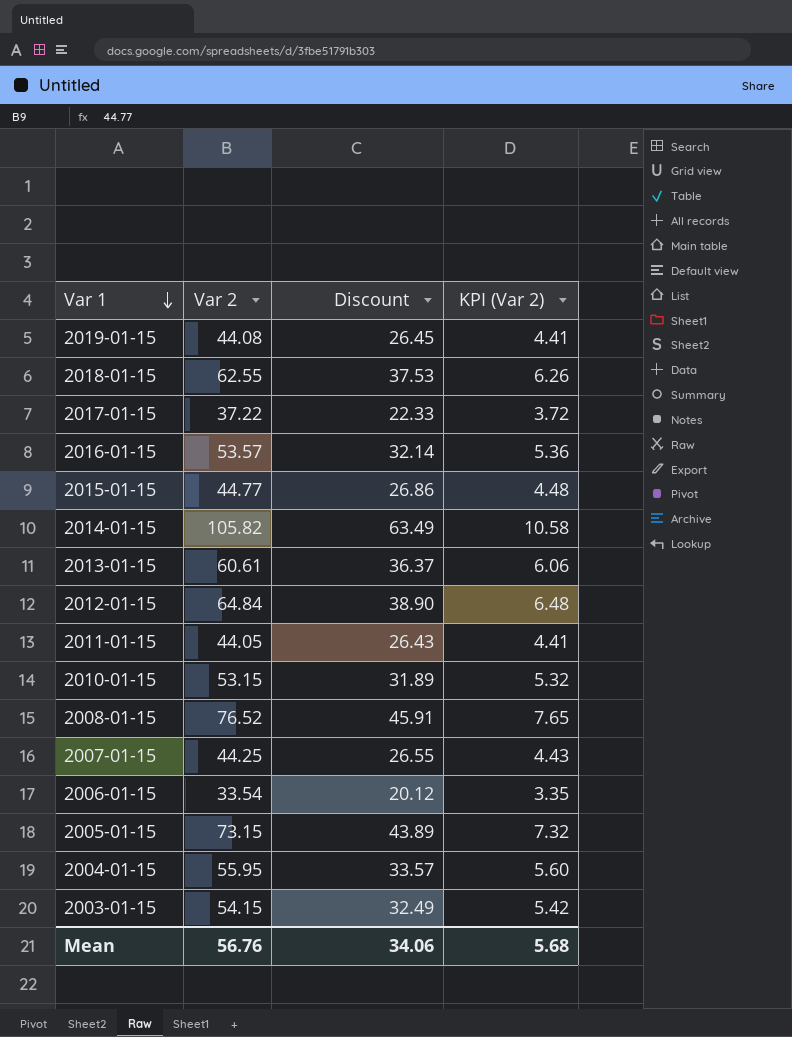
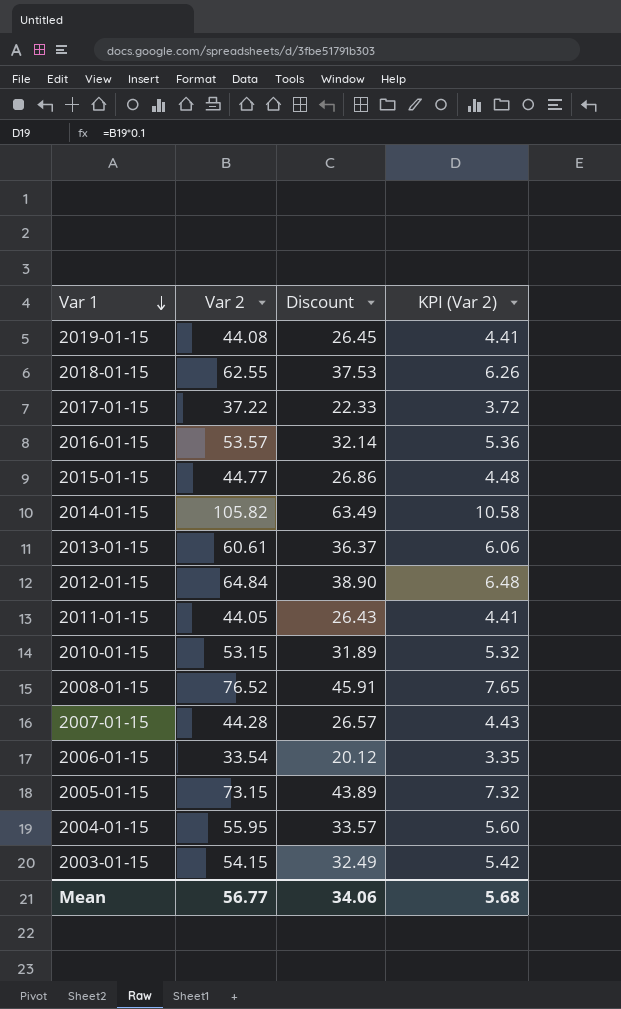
2007-01-15 | Var 2: 44.25 -> 44.28
2007-01-15 | Discount: 26.55 -> 26.57
Mean | Var 2: 56.76 -> 56.77

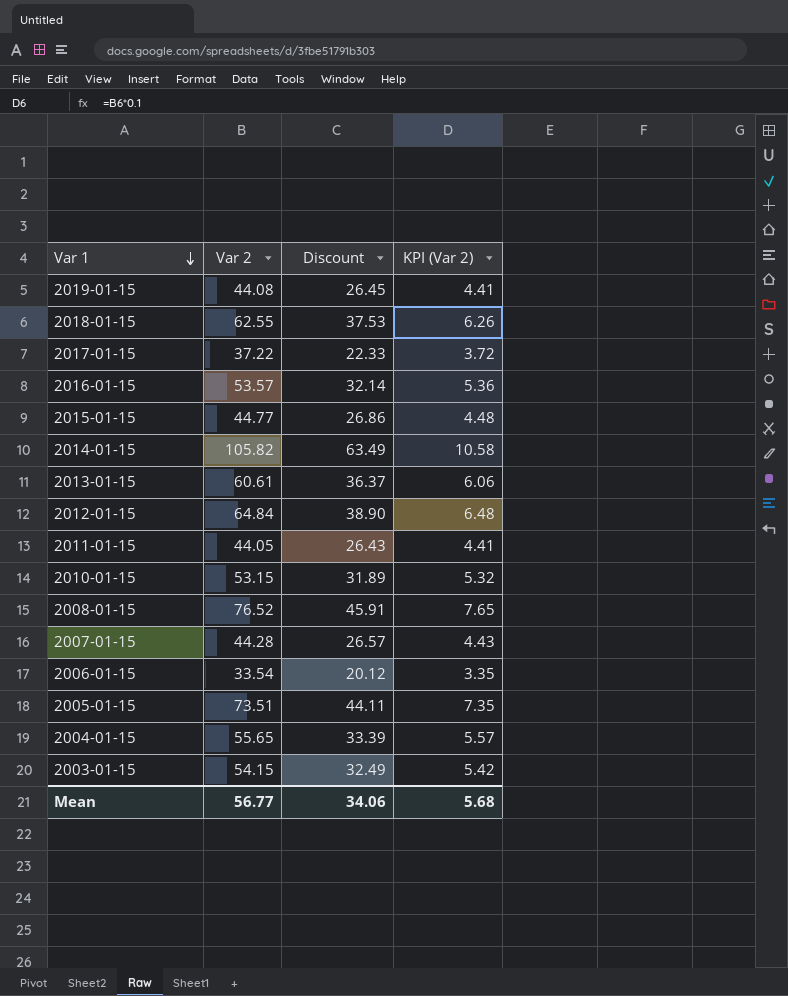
2005-01-15 | Var 2: 73.15 -> 73.51
2005-01-15 | Discount: 43.89 -> 44.11
2005-01-15 | KPI (Var 2): 7.32 -> 7.35
2004-01-15 | Var 2: 55.95 -> 55.65
2004-01-15 | Discount: 33.57 -> 33.39
2004-01-15 | KPI (Var 2): 5.60 -> 5.57

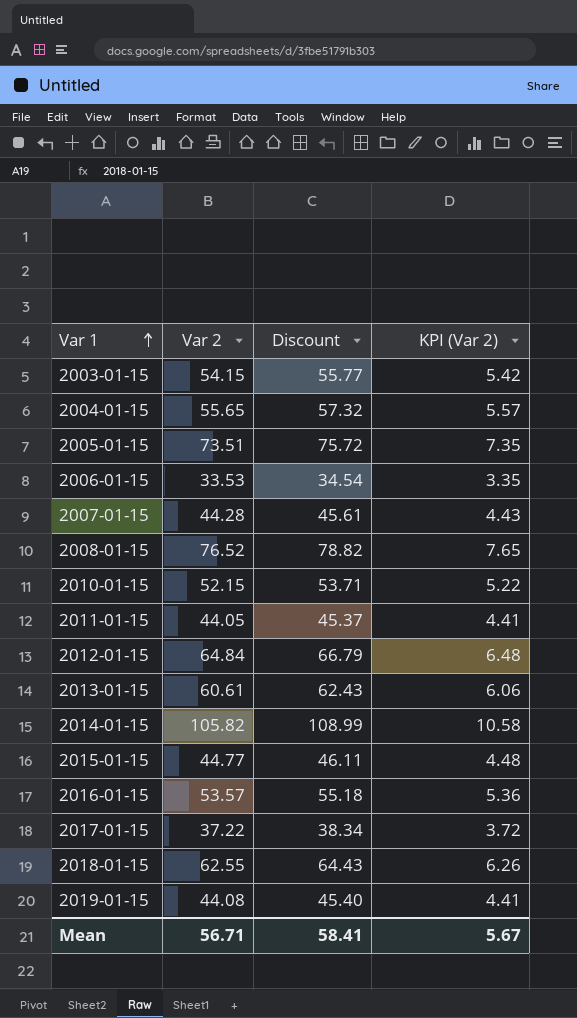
row order: Var 1 descending -> Var 1 ascending
column Discount | formula: [Var 2] * 0.6 -> [Var 2] * 1.03
2006-01-15 | Var 2: 33.54 -> 33.53
2010-01-15 | Var 2: 53.15 -> 52.15
2010-01-15 | KPI (Var 2): 5.32 -> 5.22
Mean | Var 2: 56.77 -> 56.71
Mean | Discount: 34.06 -> 58.41
Mean | KPI (Var 2): 5.68 -> 5.67

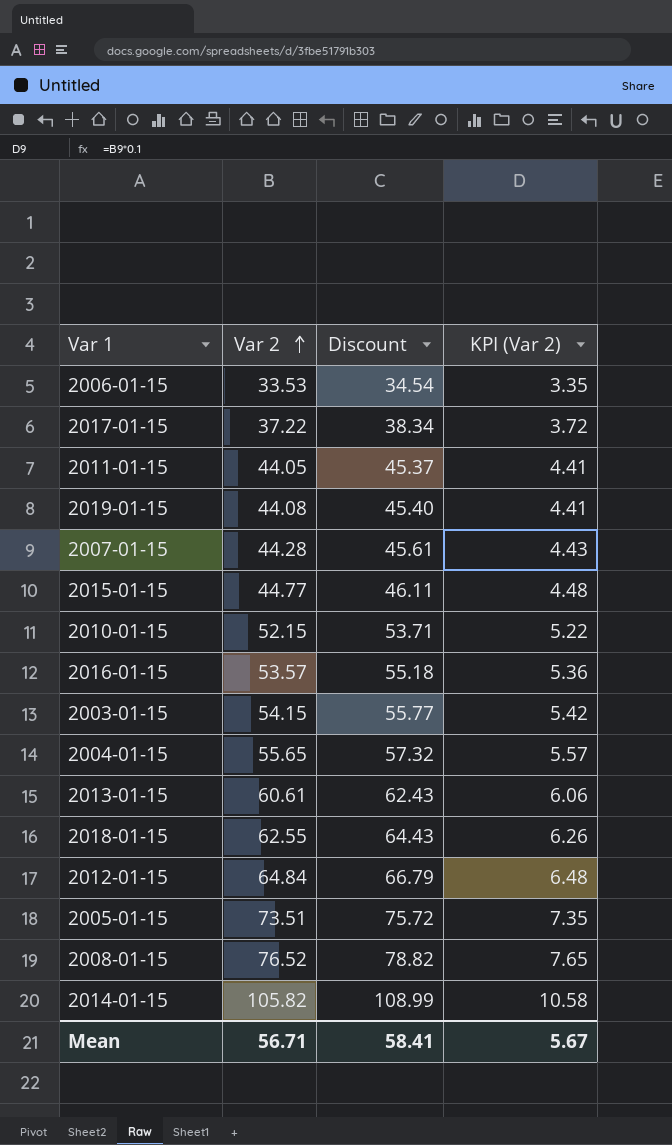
row order: Var 1 ascending -> Var 2 ascending

